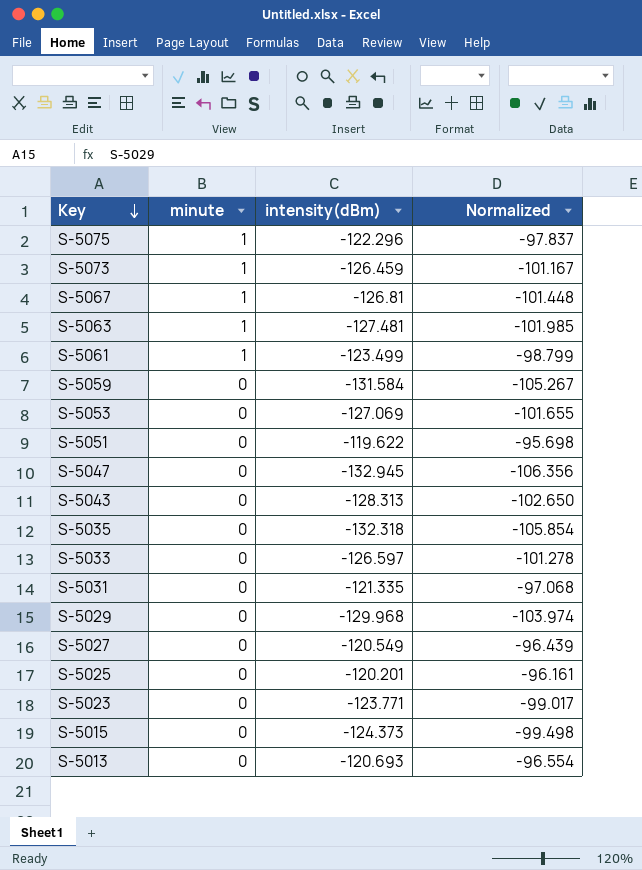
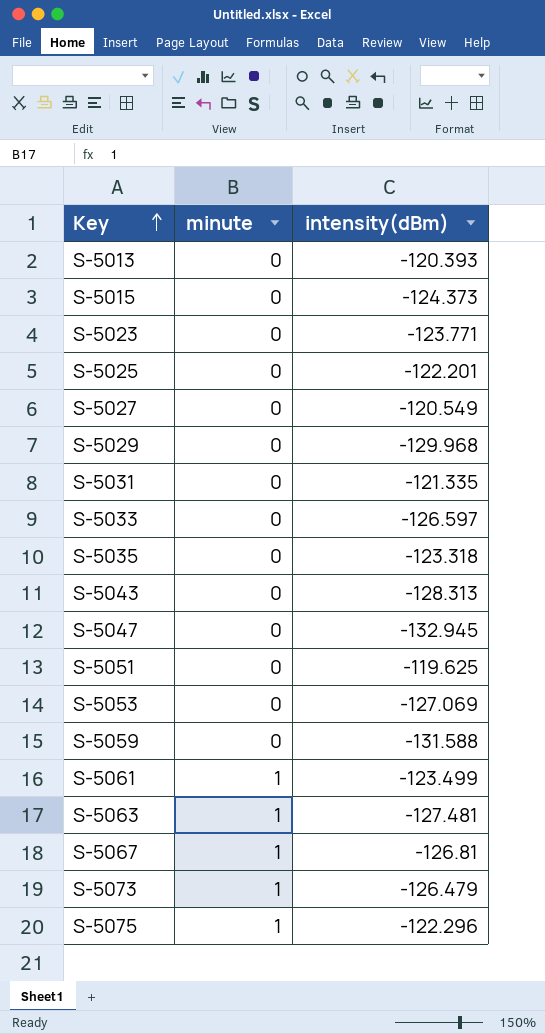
row order: Key descending -> Key ascending
column Normalized | formula: [intensity(dBm)] * 0.8 -> none
S-5013 | intensity(dBm): -120.693 -> -120.393
S-5025 | intensity(dBm): -120.201 -> -122.201
S-5035 | intensity(dBm): -132.318 -> -123.318
S-5051 | intensity(dBm): -119.622 -> -119.625
S-5059 | intensity(dBm): -131.584 -> -131.588
S-5073 | intensity(dBm): -126.459 -> -126.479

